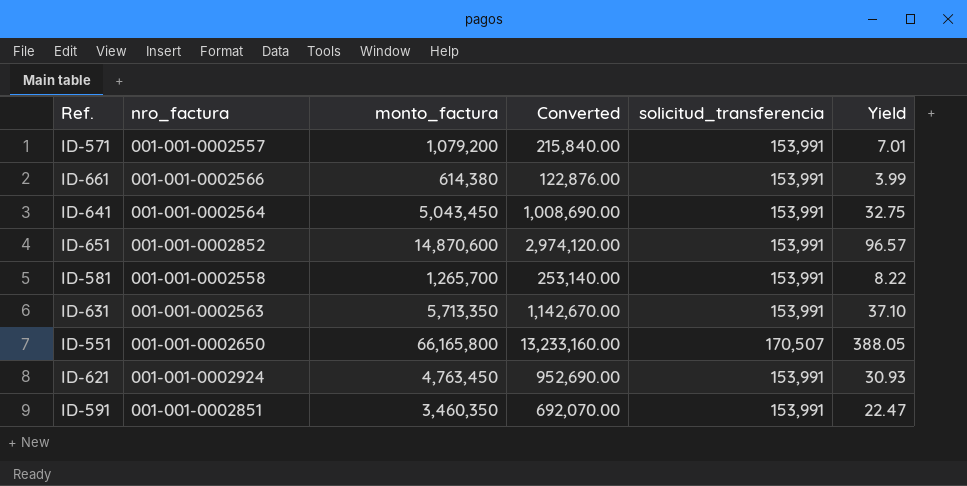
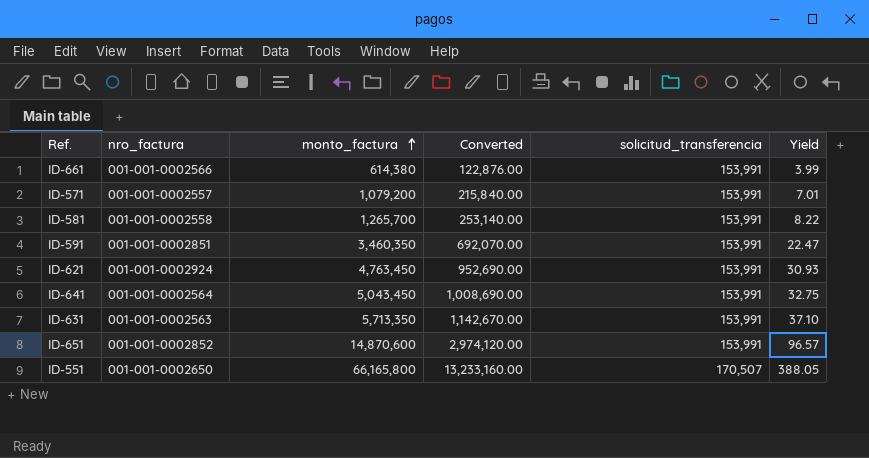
row order: none -> monto_factura ascending

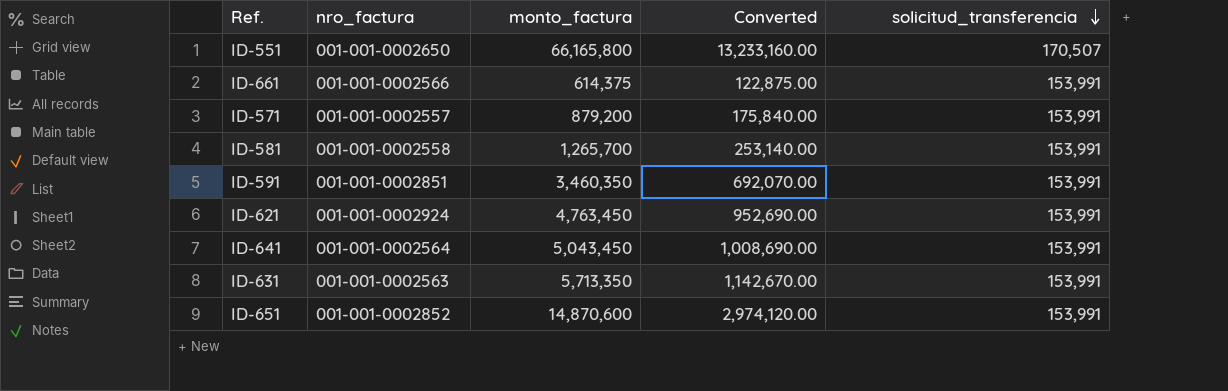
row order: monto_factura ascending -> solicitud_transferencia descending
column Yield | formula: [monto_factura] / [solicitud_transferencia] -> none
ID-661 | monto_factura: 614,380 -> 614,375
ID-661 | Converted: 122,876.00 -> 122,875.00
ID-571 | monto_factura: 1,079,200 -> 879,200
ID-571 | Converted: 215,840.00 -> 175,840.00

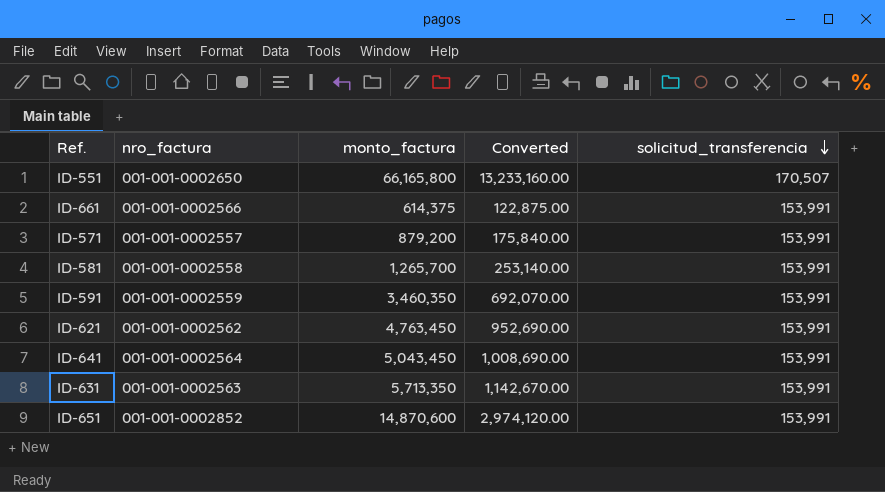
ID-591 | nro_factura: 001-001-0002851 -> 001-001-0002559
ID-621 | nro_factura: 001-001-0002924 -> 001-001-0002562

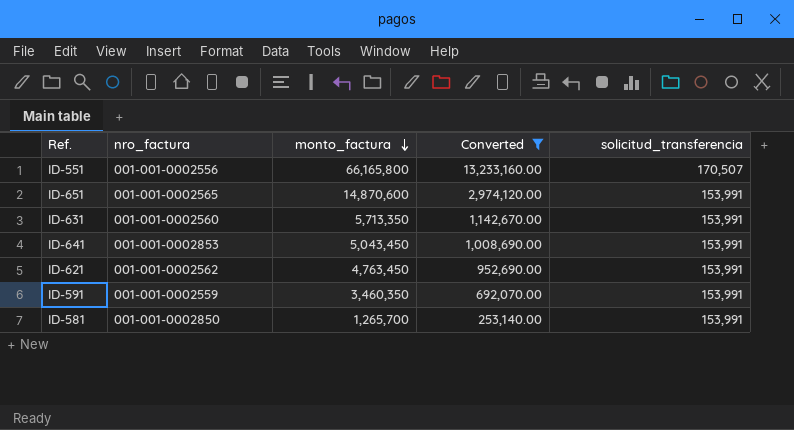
filter: none -> Converted >= 253,140.00
row order: solicitud_transferencia descending -> monto_factura descending
ID-551 | nro_factura: 001-001-0002650 -> 001-001-0002556
ID-651 | nro_factura: 001-001-0002852 -> 001-001-0002565
ID-631 | nro_factura: 001-001-0002563 -> 001-001-0002560
ID-641 | nro_factura: 001-001-0002564 -> 001-001-0002853
ID-581 | nro_factura: 001-001-0002558 -> 001-001-0002850

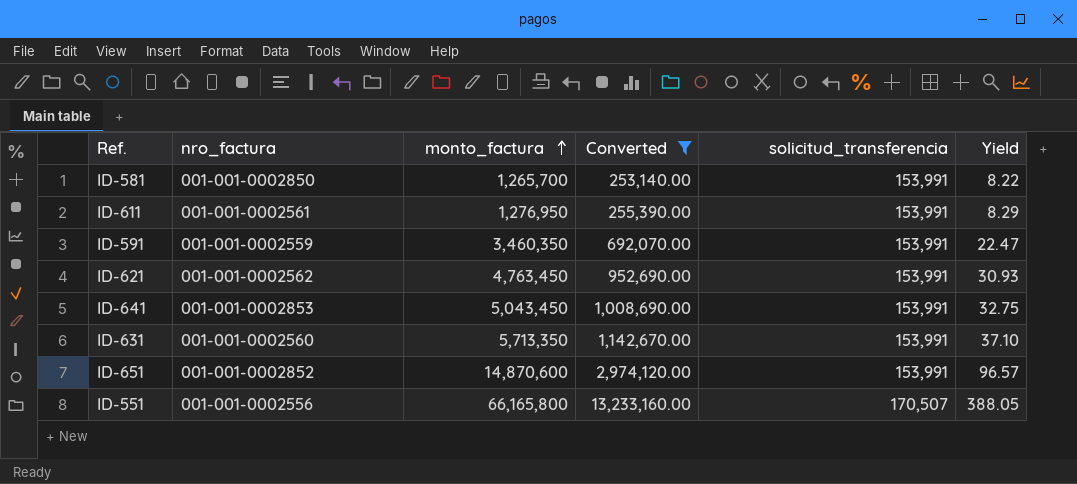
row order: monto_factura descending -> monto_factura ascending
column Yield | formula: none -> [monto_factura] / [solicitud_transferencia]
row ID-611: none -> 001-001-0002561 | 1,276,950 | 255,390.00 | 153,991 | 8.29
ID-651 | nro_factura: 001-001-0002565 -> 001-001-0002852

